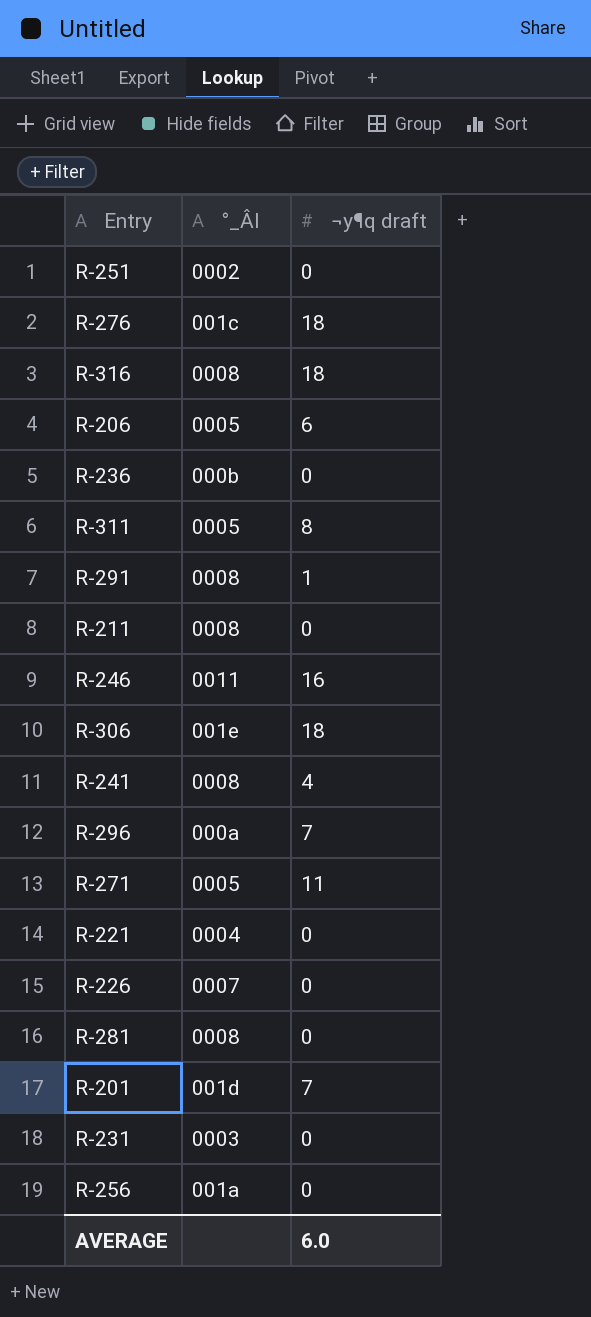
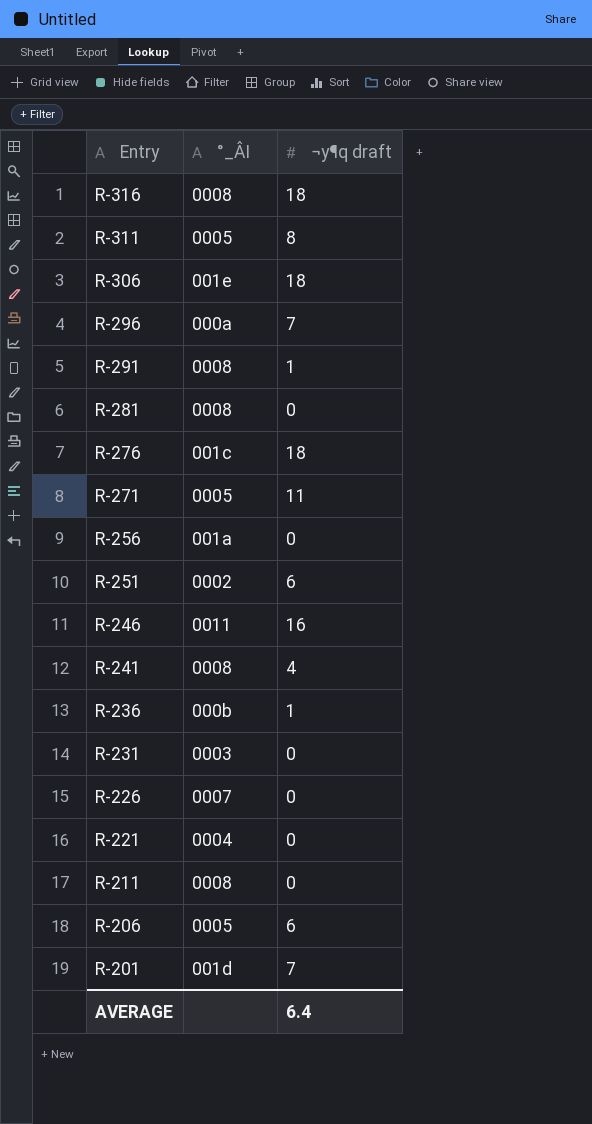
row order: none -> Entry descending
R-251 | ¬y¶q draft: 0 -> 6
R-236 | ¬y¶q draft: 0 -> 1
AVERAGE | ¬y¶q draft: 6.0 -> 6.4

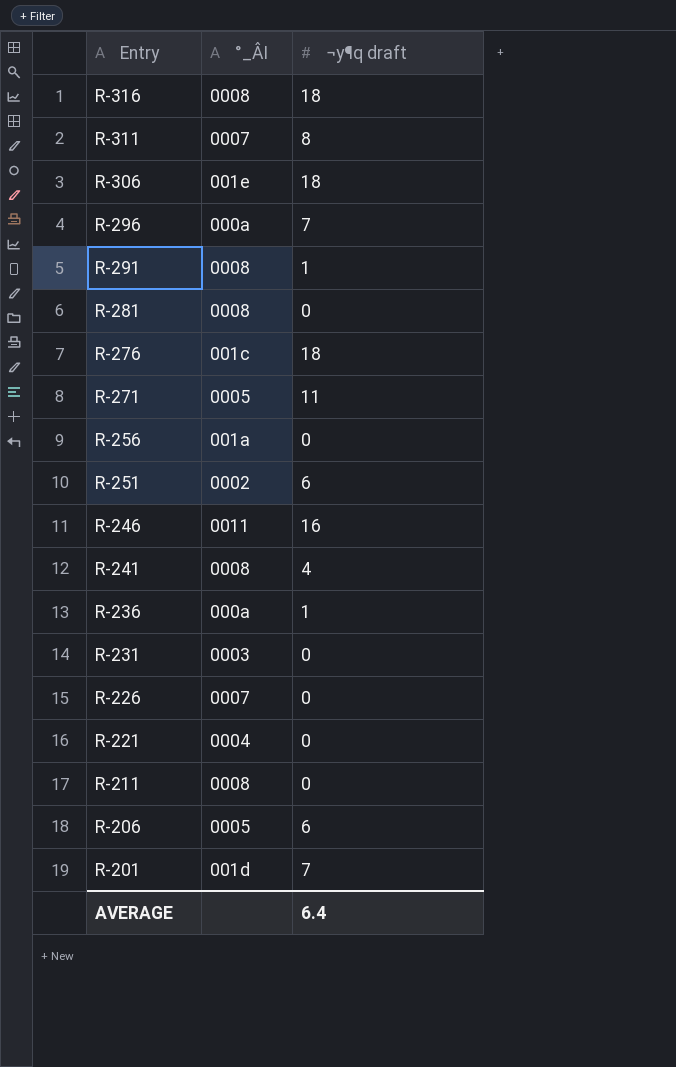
R-311 | °_ÂI: 0005 -> 0007
R-236 | °_ÂI: 000b -> 000a

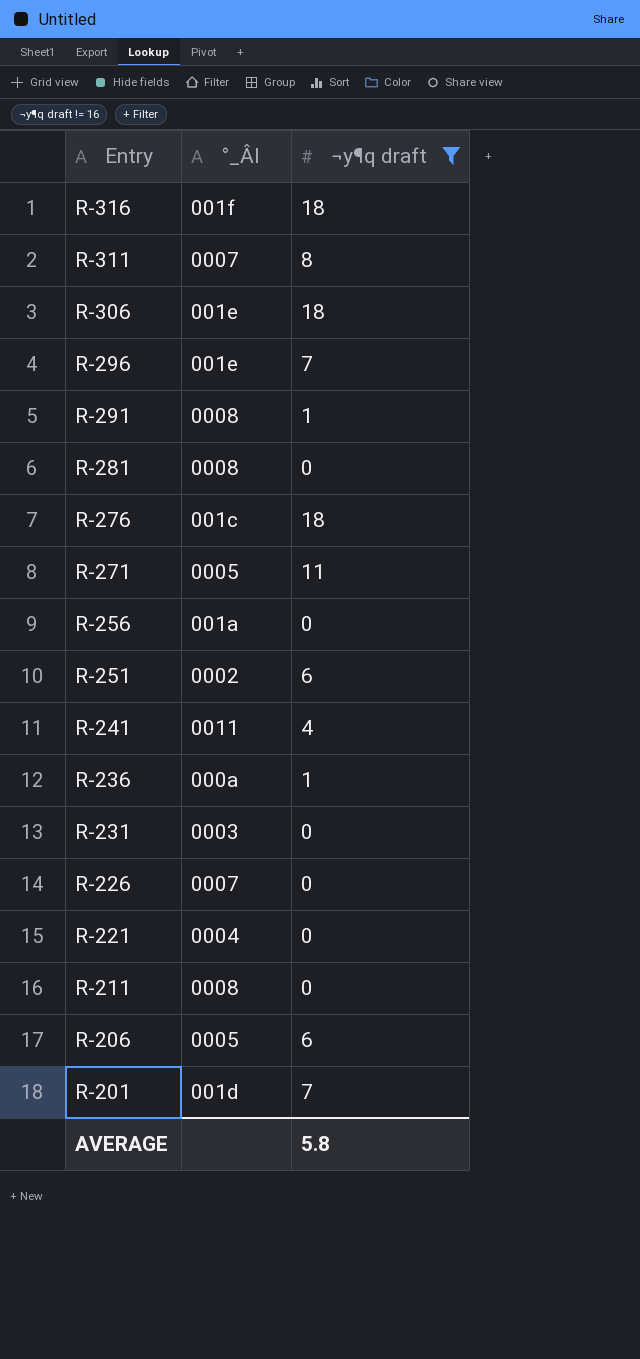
filter: none -> ¬y¶q draft != 16
R-316 | °_ÂI: 0008 -> 001f
R-296 | °_ÂI: 000a -> 001e
R-241 | °_ÂI: 0008 -> 0011
AVERAGE | ¬y¶q draft: 6.4 -> 5.8

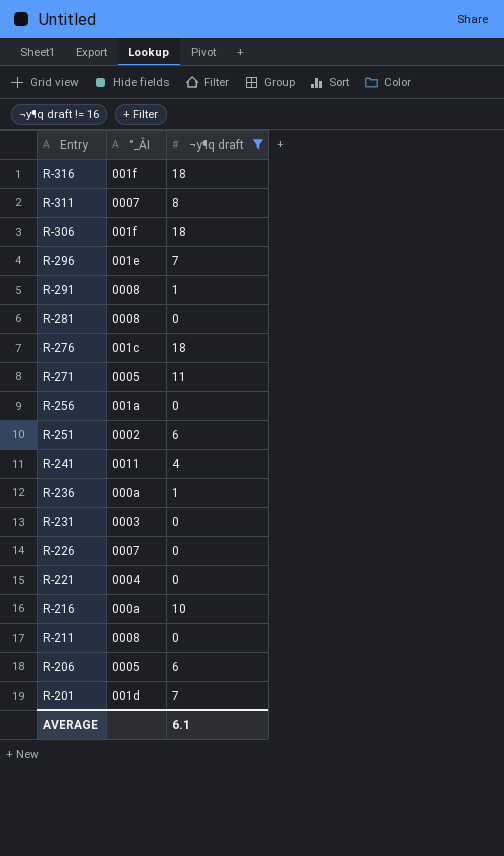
R-306 | °_ÂI: 001e -> 001f
row R-216: none -> 000a | 10
AVERAGE | ¬y¶q draft: 5.8 -> 6.1

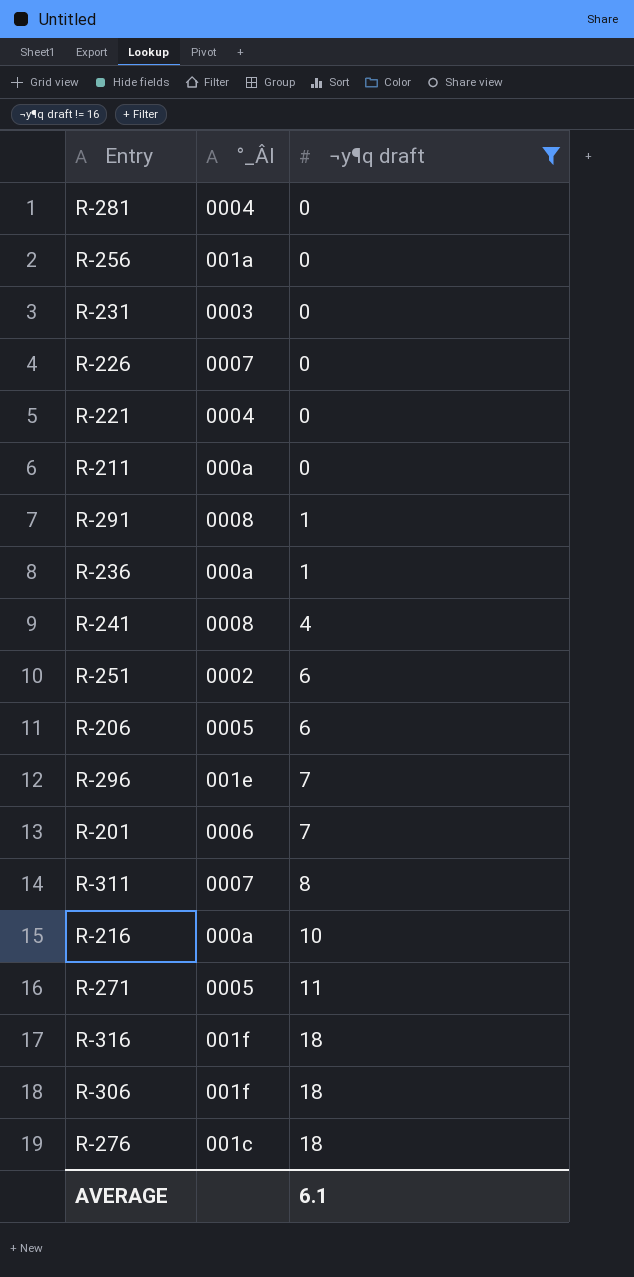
row order: Entry descending -> ¬y¶q draft ascending
R-281 | °_ÂI: 0008 -> 0004
R-211 | °_ÂI: 0008 -> 000a
R-241 | °_ÂI: 0011 -> 0008
R-201 | °_ÂI: 001d -> 0006

